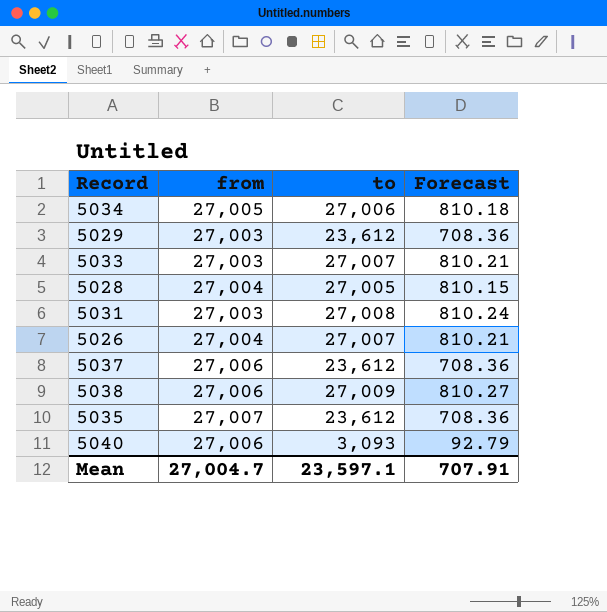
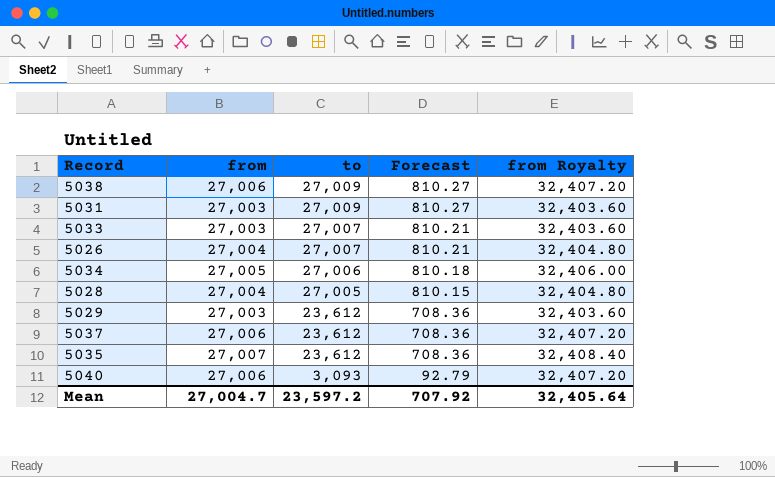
row order: none -> to descending
column from Royalty | formula: none -> [from] * 1.2
5031 | to: 27,008 -> 27,009
5031 | Forecast: 810.24 -> 810.27
Mean | to: 23,597.1 -> 23,597.2
Mean | Forecast: 707.91 -> 707.92

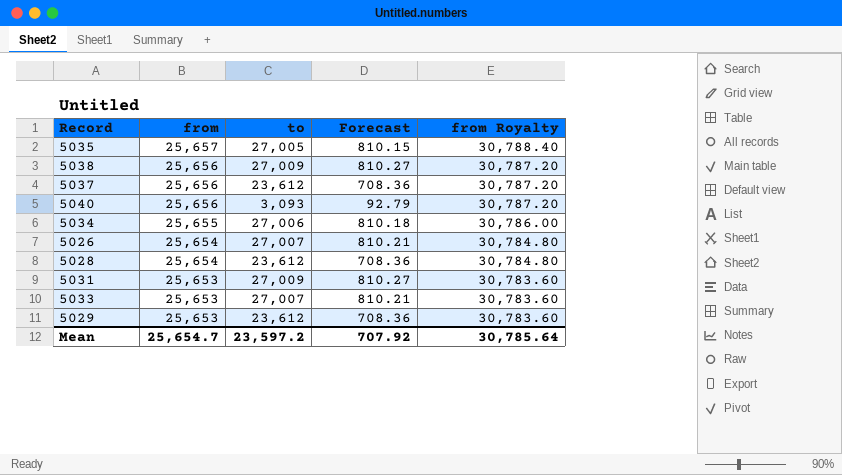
row order: to descending -> from descending
5035 | from: 27,007 -> 25,657
5035 | to: 23,612 -> 27,005
5035 | Forecast: 708.36 -> 810.15
5035 | from Royalty: 32,408.40 -> 30,788.40
5038 | from: 27,006 -> 25,656
5038 | from Royalty: 32,407.20 -> 30,787.20
5037 | from: 27,006 -> 25,656
5037 | from Royalty: 32,407.20 -> 30,787.20
5040 | from: 27,006 -> 25,656
5040 | from Royalty: 32,407.20 -> 30,787.20
5034 | from: 27,005 -> 25,655
5034 | from Royalty: 32,406.00 -> 30,786.00
5026 | from: 27,004 -> 25,654
5026 | from Royalty: 32,404.80 -> 30,784.80
5028 | from: 27,004 -> 25,654
5028 | to: 27,005 -> 23,612
5028 | Forecast: 810.15 -> 708.36
5028 | from Royalty: 32,404.80 -> 30,784.80
5031 | from: 27,003 -> 25,653
5031 | from Royalty: 32,403.60 -> 30,783.60
5033 | from: 27,003 -> 25,653
5033 | from Royalty: 32,403.60 -> 30,783.60
5029 | from: 27,003 -> 25,653
5029 | from Royalty: 32,403.60 -> 30,783.60
Mean | from: 27,004.7 -> 25,654.7
Mean | from Royalty: 32,405.64 -> 30,785.64

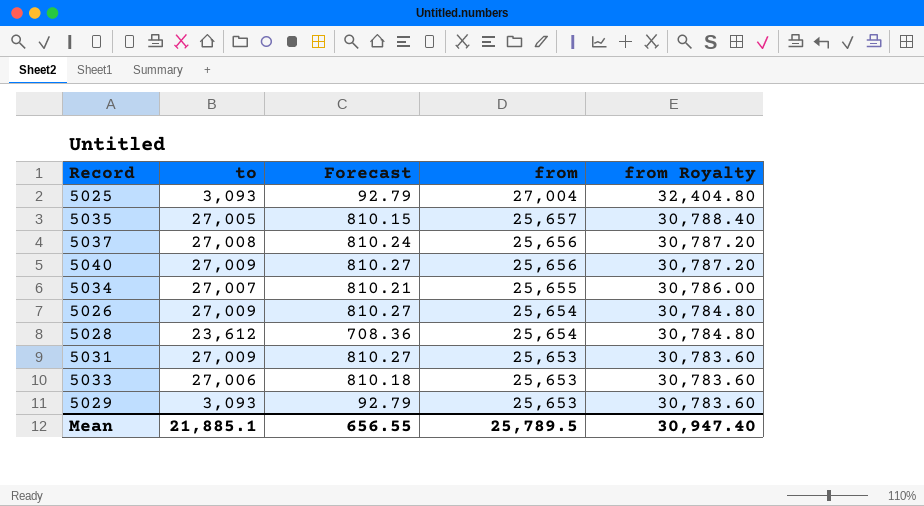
column from | position: 2 -> 4
row 5038: 25,656 | 27,009 | 810.27 | 30,787.20 -> none
row 5025: none -> 3,093 | 92.79 | 27,004 | 32,404.80
5037 | to: 23,612 -> 27,008
5037 | Forecast: 708.36 -> 810.24
5040 | to: 3,093 -> 27,009
5040 | Forecast: 92.79 -> 810.27
5034 | to: 27,006 -> 27,007
5034 | Forecast: 810.18 -> 810.21
5026 | to: 27,007 -> 27,009
5026 | Forecast: 810.21 -> 810.27
5033 | to: 27,007 -> 27,006
5033 | Forecast: 810.21 -> 810.18
5029 | to: 23,612 -> 3,093
5029 | Forecast: 708.36 -> 92.79
Mean | to: 23,597.2 -> 21,885.1
Mean | Forecast: 707.92 -> 656.55
Mean | from: 25,654.7 -> 25,789.5
Mean | from Royalty: 30,785.64 -> 30,947.40

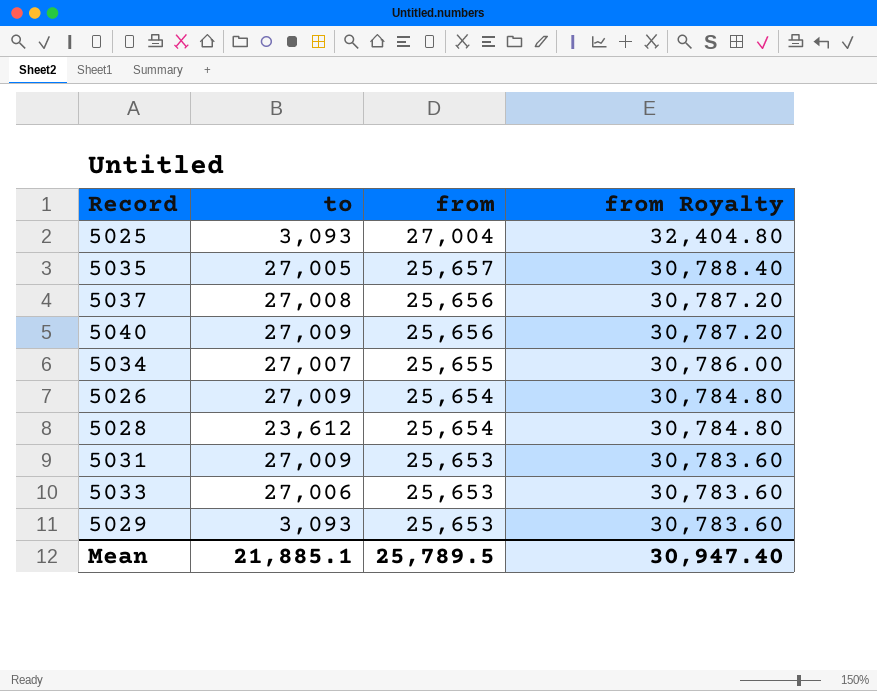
column Forecast | formula: [to] * 0.03 -> none

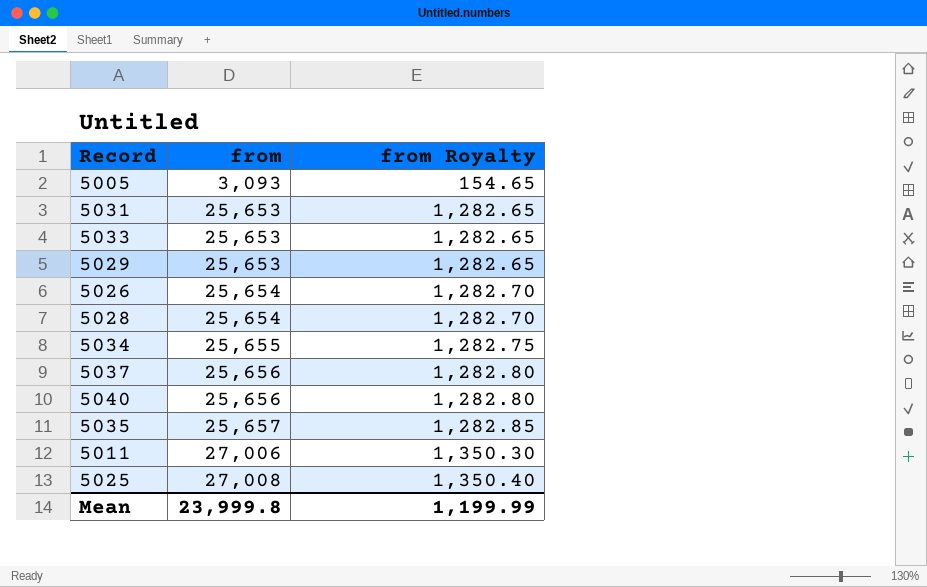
row order: from descending -> from ascending
column to | position: 2 -> none
column from Royalty | formula: [from] * 1.2 -> [from] * 0.05
row 5005: none -> 3,093 | 154.65
row 5011: none -> 27,006 | 1,350.30
5025 | from: 27,004 -> 27,008
Mean | from: 25,789.5 -> 23,999.8
Mean | from Royalty: 30,947.40 -> 1,199.99

